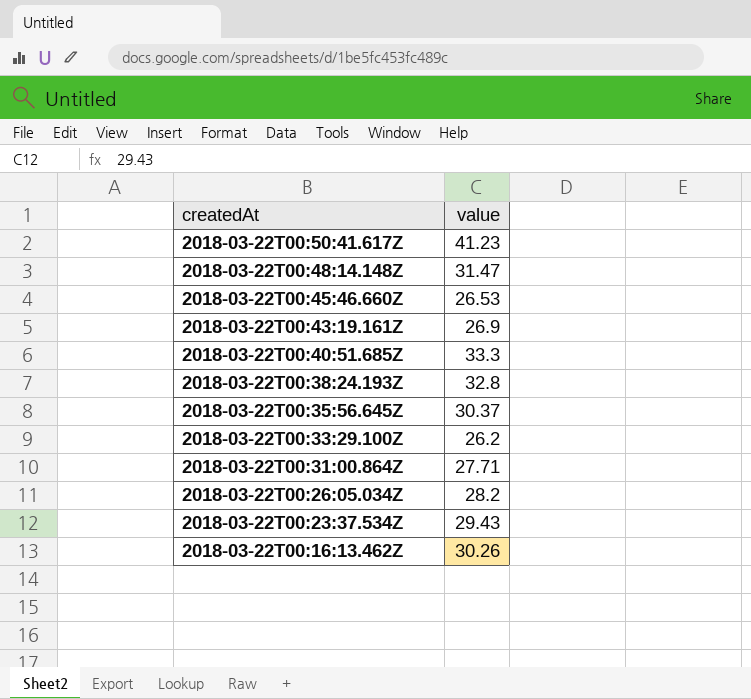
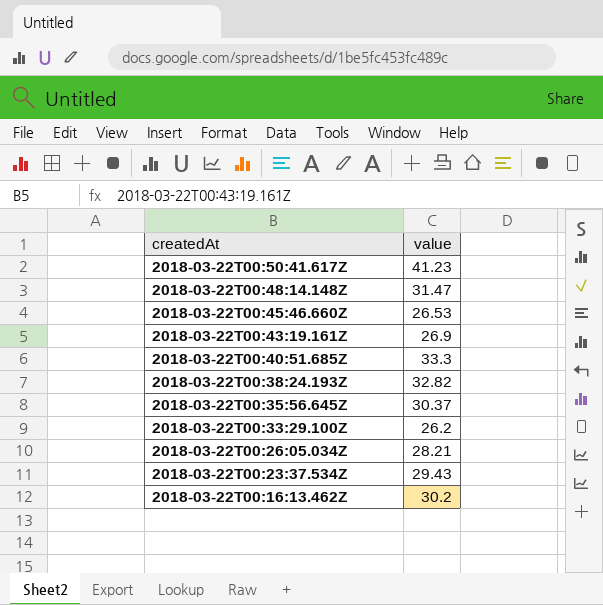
row 2018-03-22T00:31:00.864Z: 27.71 -> none
2018-03-22T00:38:24.193Z | value: 32.8 -> 32.82
2018-03-22T00:26:05.034Z | value: 28.2 -> 28.21
2018-03-22T00:16:13.462Z | value: 30.26 -> 30.2

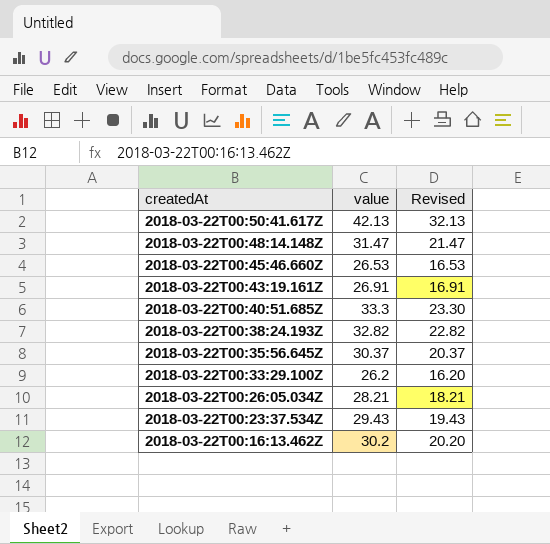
column Revised | formula: none -> [value] - 10
2018-03-22T00:50:41.617Z | value: 41.23 -> 42.13
2018-03-22T00:43:19.161Z | value: 26.9 -> 26.91

